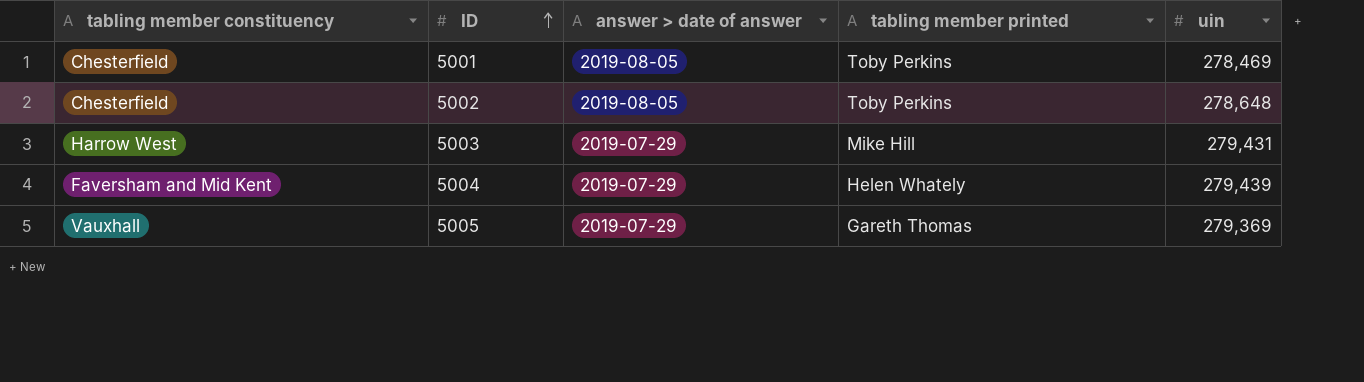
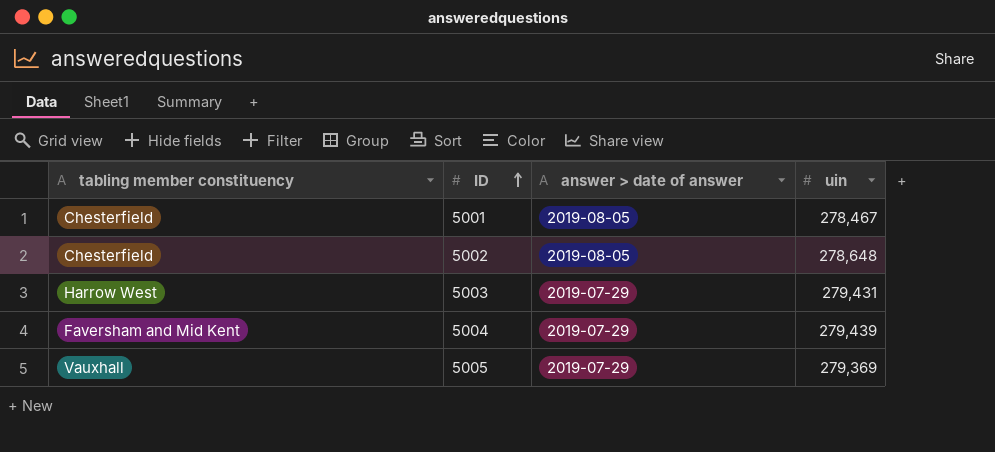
column tabling member printed | position: 4 -> none
5001 | uin: 278,469 -> 278,467

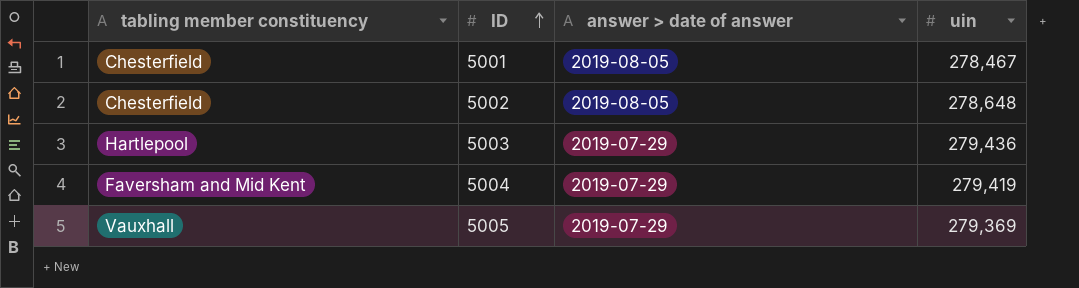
5003 | tabling member constituency: Harrow West -> Hartlepool
5003 | uin: 279,431 -> 279,436
5004 | uin: 279,439 -> 279,419

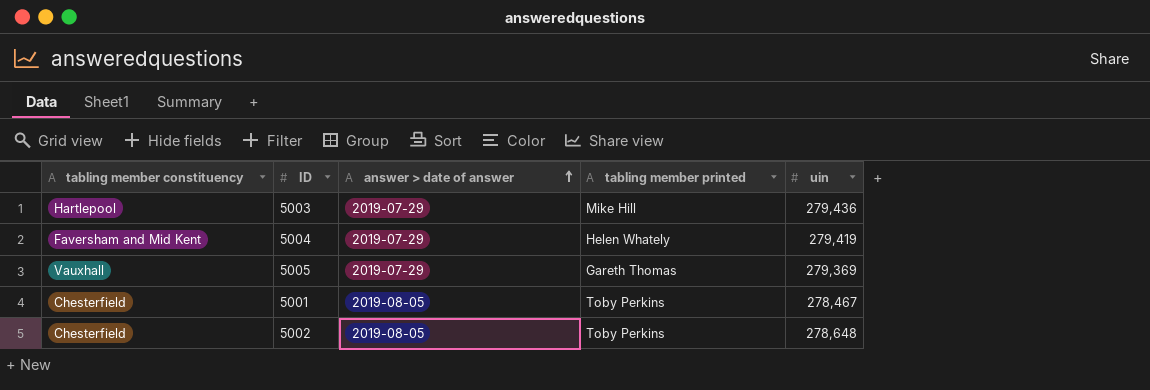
row order: ID ascending -> answer > date of answer ascending
column tabling member printed | position: none -> 4

